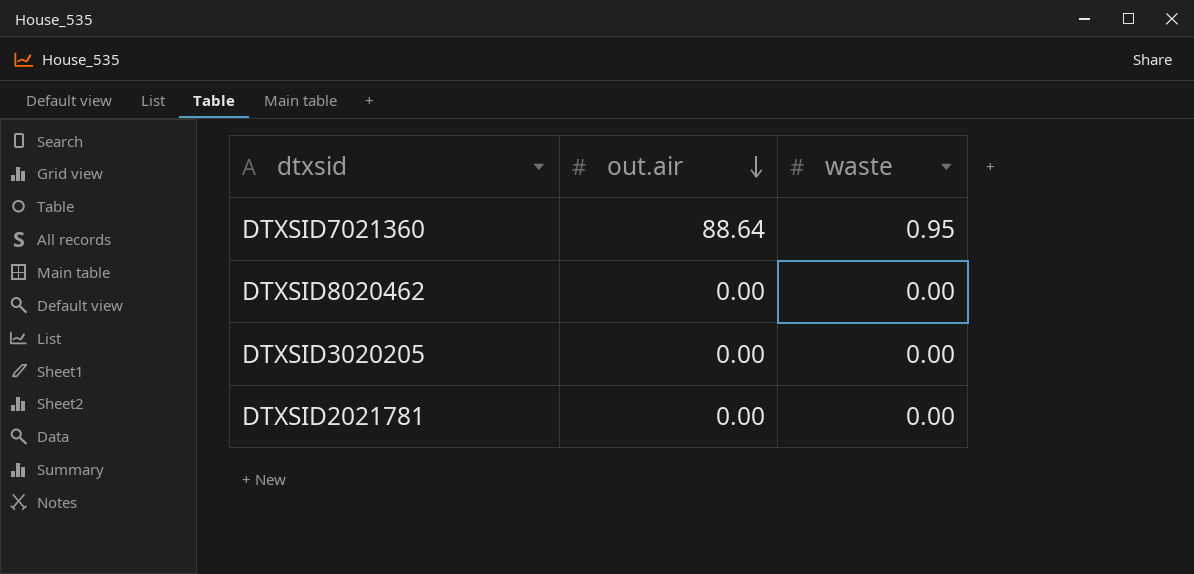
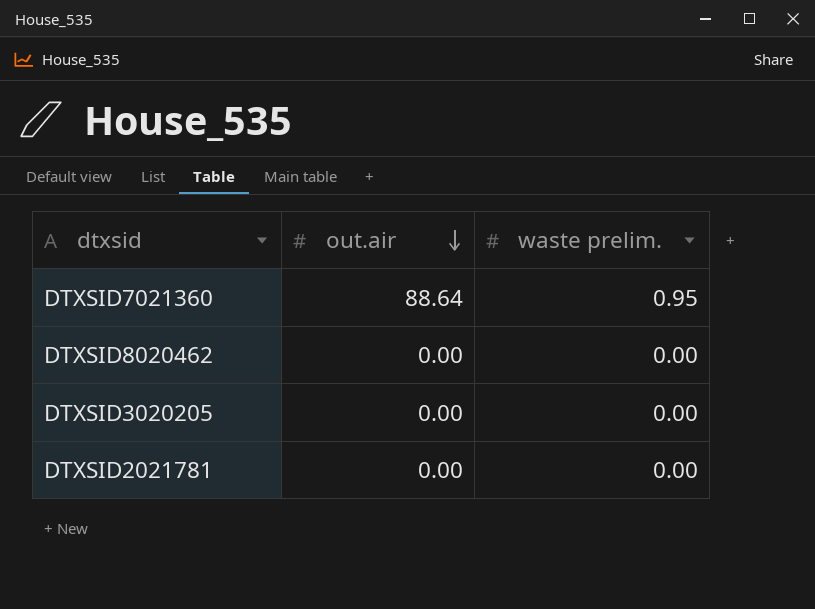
column name: waste -> waste prelim.

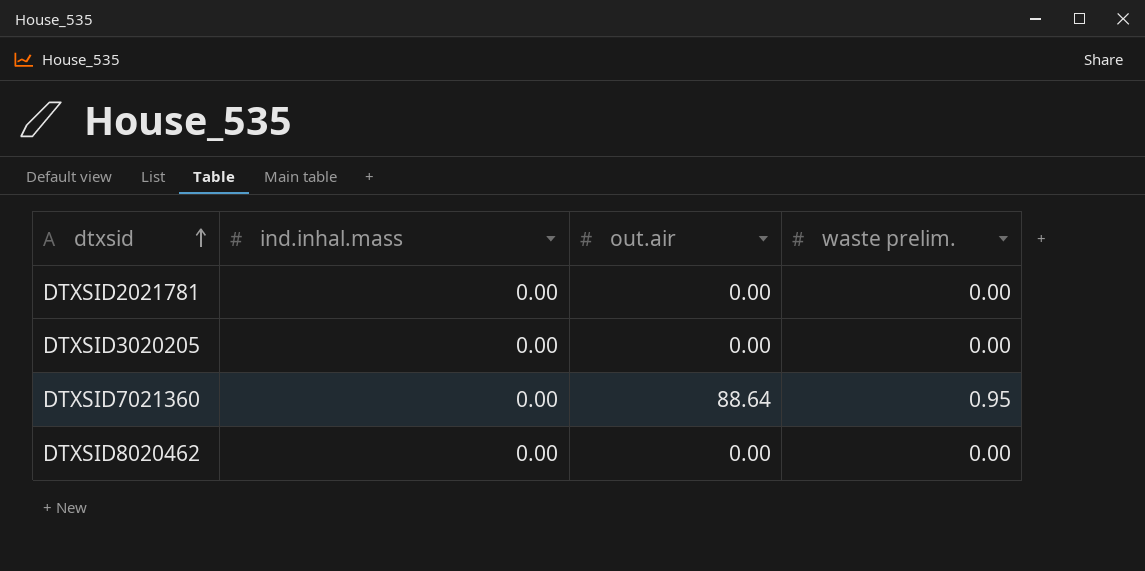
row order: out.air descending -> dtxsid ascending
column ind.inhal.mass | position: none -> 2

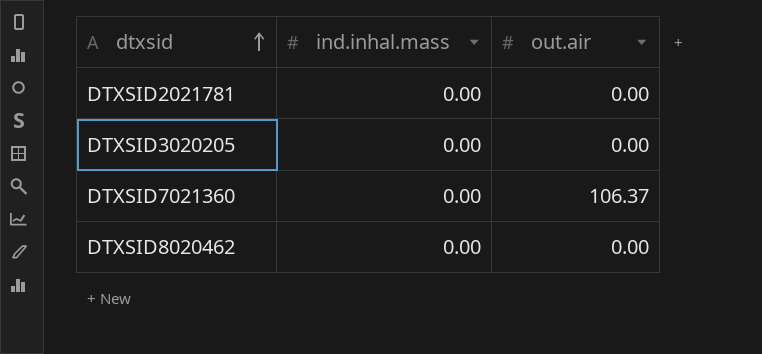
column waste prelim. | position: 4 -> none
DTXSID7021360 | out.air: 88.64 -> 106.37

